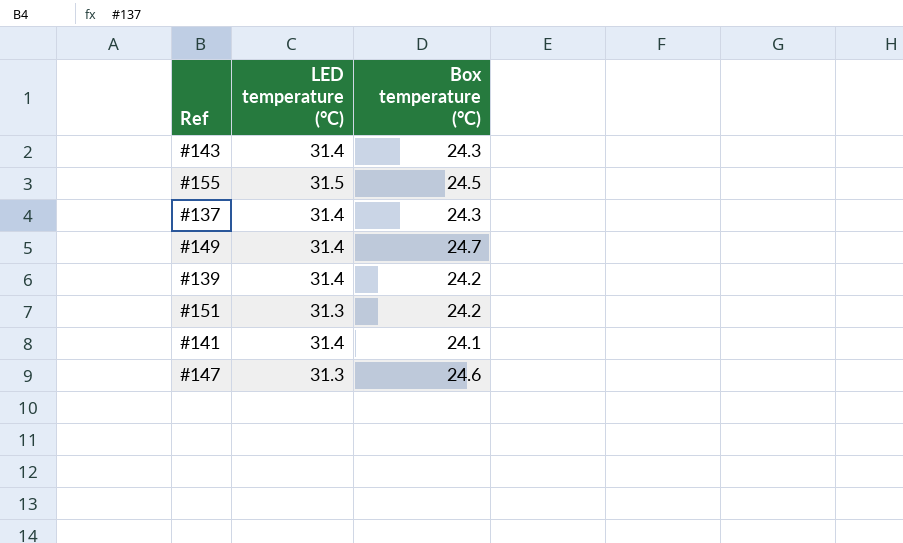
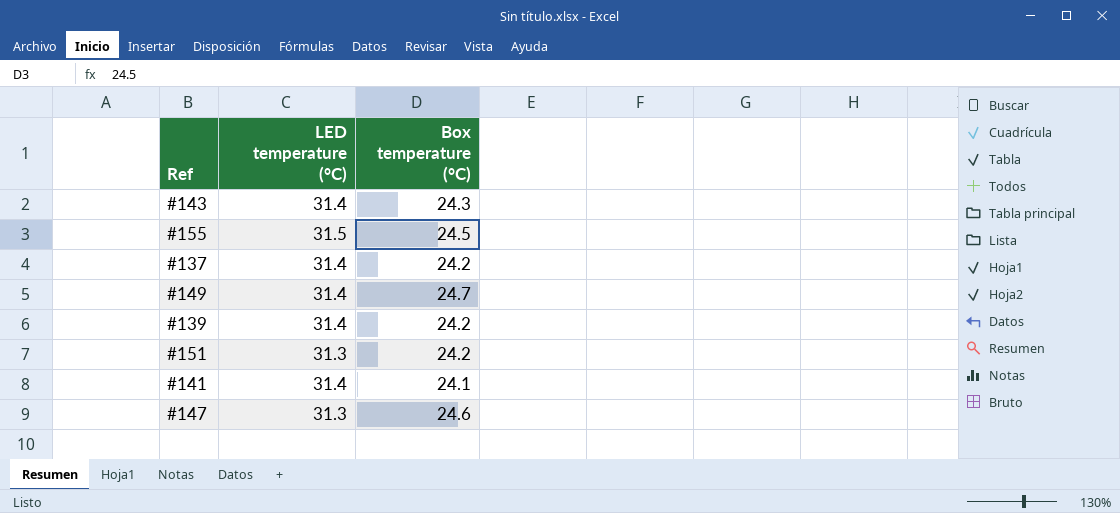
#137 | Box temperature (°C): 24.3 -> 24.2

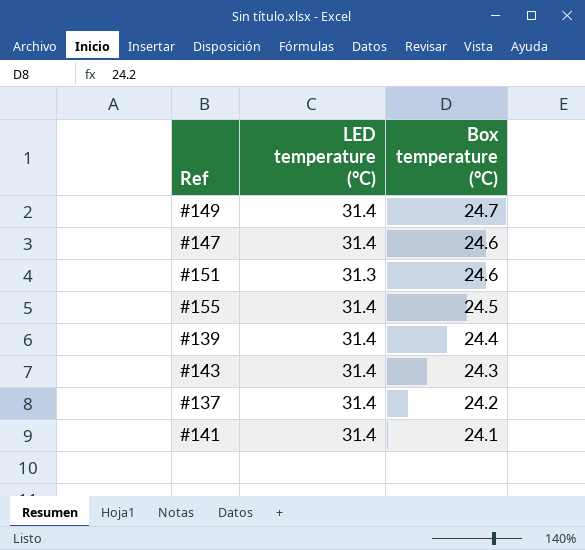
row order: none -> Box temperature (°C) descending
#147 | LED temperature (°C): 31.3 -> 31.4
#151 | Box temperature (°C): 24.2 -> 24.6
#155 | LED temperature (°C): 31.5 -> 31.4
#139 | Box temperature (°C): 24.2 -> 24.4

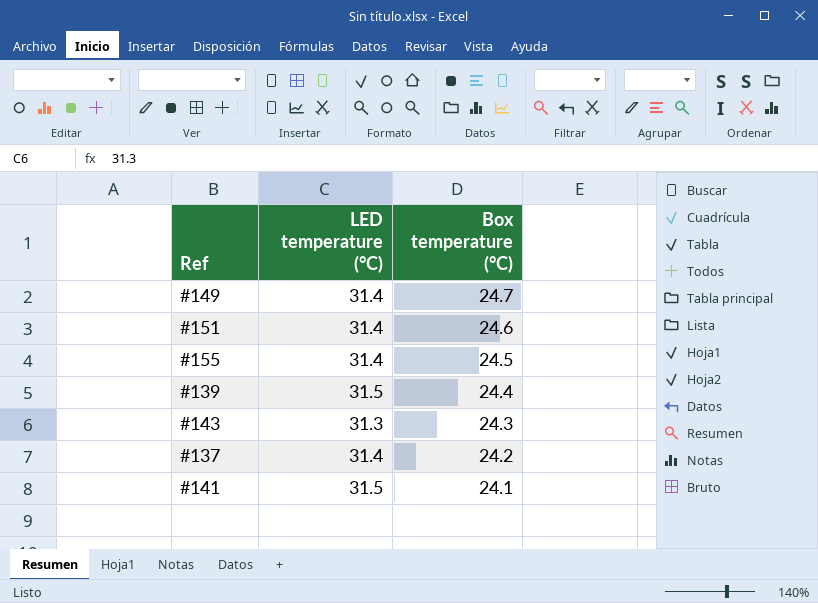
row #147: 31.4 | 24.6 -> none
#151 | LED temperature (°C): 31.3 -> 31.4
#139 | LED temperature (°C): 31.4 -> 31.5
#143 | LED temperature (°C): 31.4 -> 31.3
#141 | LED temperature (°C): 31.4 -> 31.5

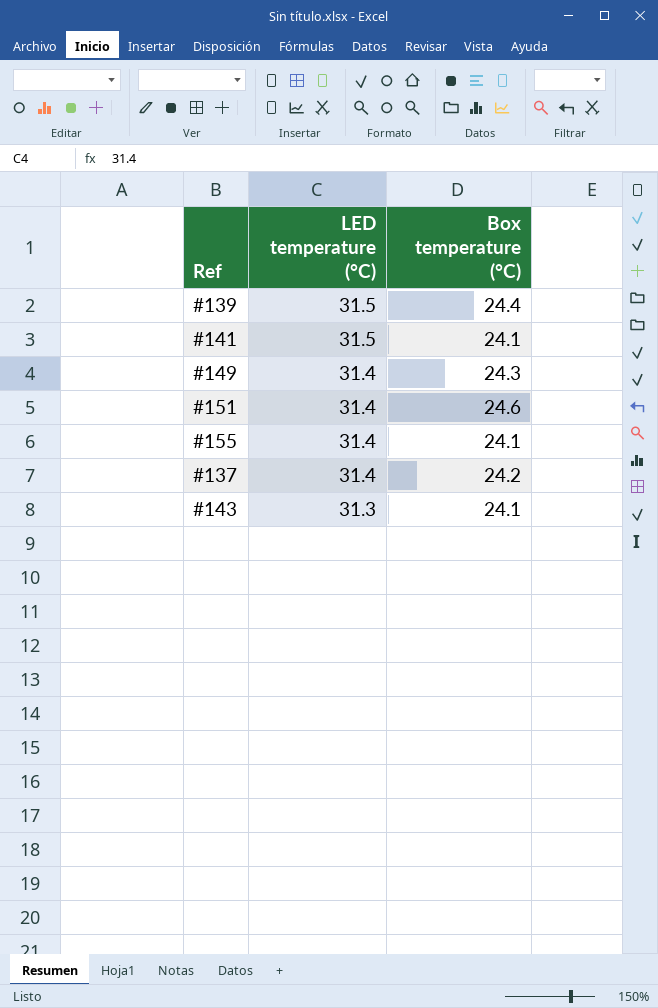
row order: Box temperature (°C) descending -> LED temperature (°C) descending
#149 | Box temperature (°C): 24.7 -> 24.3
#155 | Box temperature (°C): 24.5 -> 24.1
#143 | Box temperature (°C): 24.3 -> 24.1

